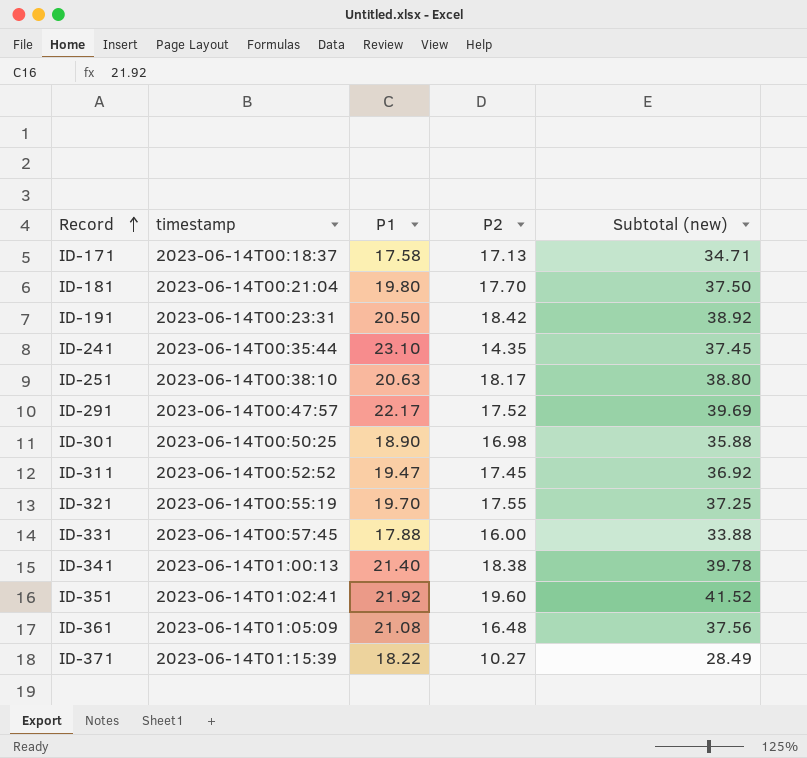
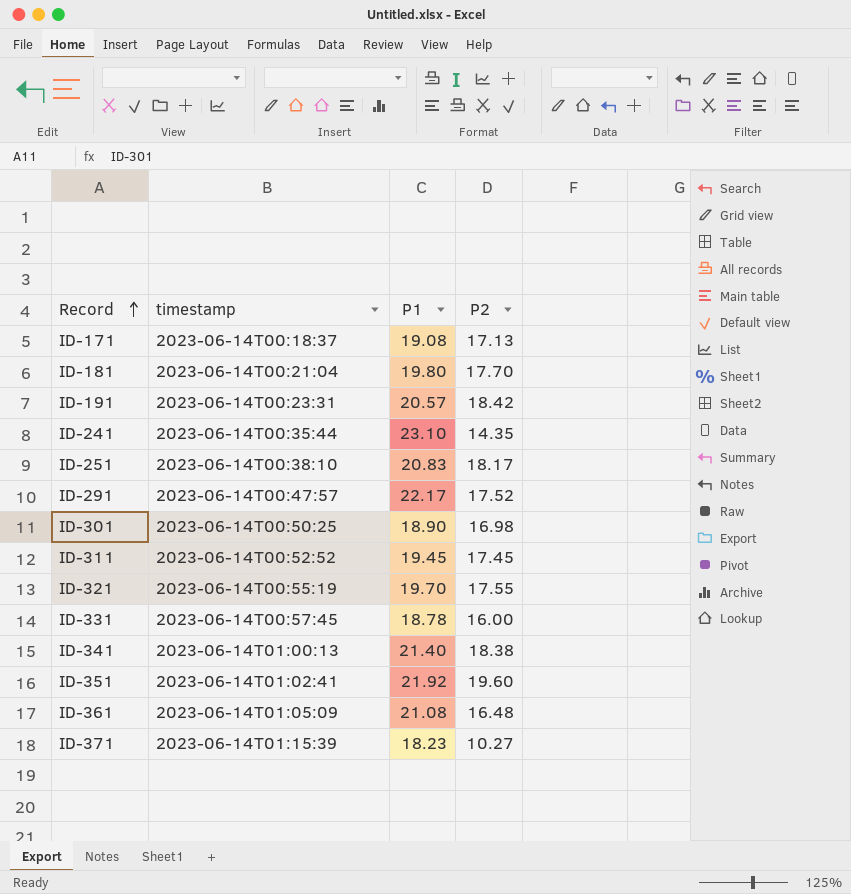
column Subtotal (new) | formula: [P1] + [P2] -> none
ID-171 | P1: 17.58 -> 19.08
ID-191 | P1: 20.50 -> 20.57
ID-251 | P1: 20.63 -> 20.83
ID-311 | P1: 19.47 -> 19.45
ID-331 | P1: 17.88 -> 18.78
ID-371 | P1: 18.22 -> 18.23

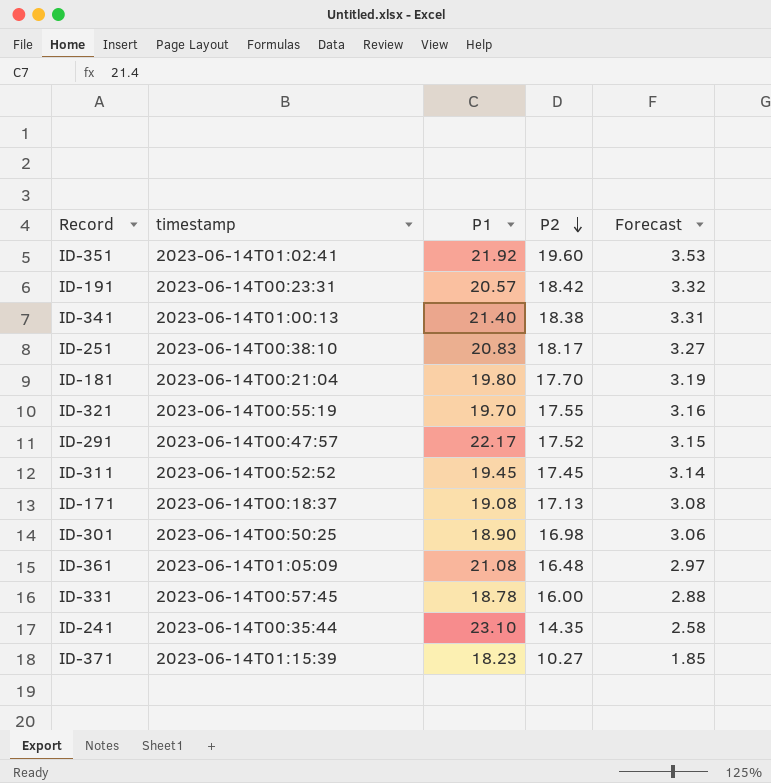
row order: Record ascending -> P2 descending
column Forecast | formula: none -> [P2] * 0.18

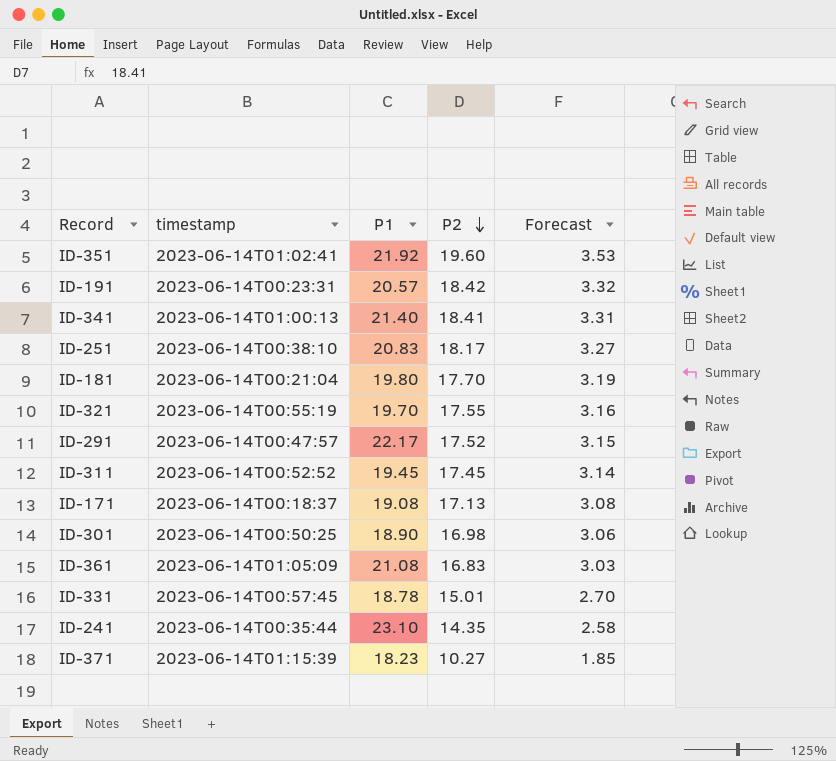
ID-341 | P2: 18.38 -> 18.41
ID-361 | P2: 16.48 -> 16.83
ID-361 | Forecast: 2.97 -> 3.03
ID-331 | P2: 16.00 -> 15.01
ID-331 | Forecast: 2.88 -> 2.70

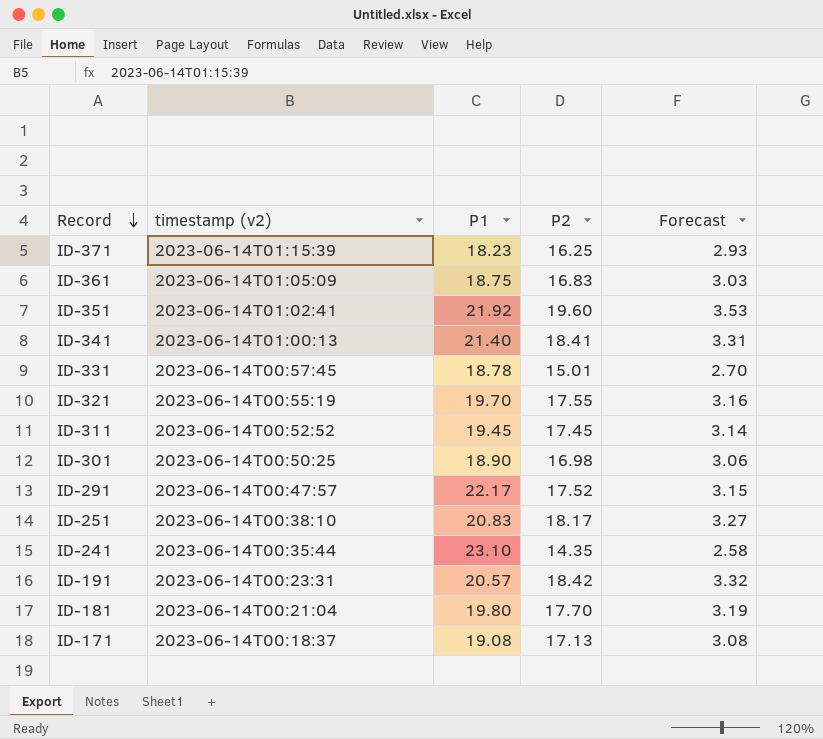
row order: P2 descending -> Record descending
column name: timestamp -> timestamp (v2)
ID-371 | P2: 10.27 -> 16.25
ID-371 | Forecast: 1.85 -> 2.93
ID-361 | P1: 21.08 -> 18.75

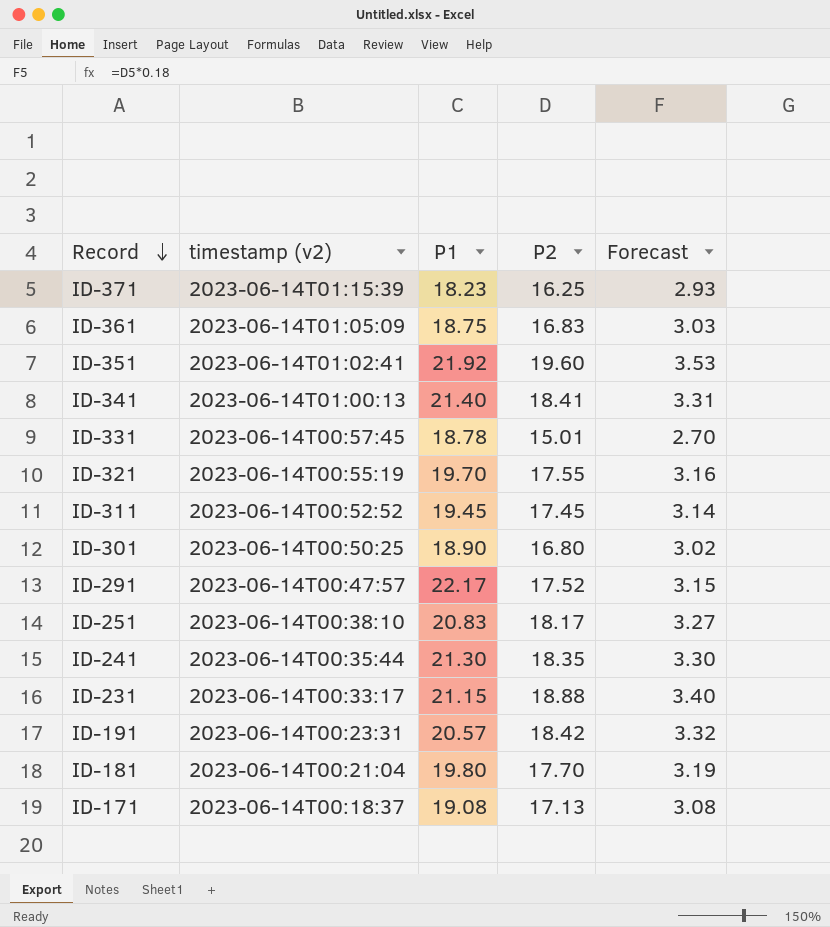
ID-301 | P2: 16.98 -> 16.80
ID-301 | Forecast: 3.06 -> 3.02
ID-241 | P1: 23.10 -> 21.30
ID-241 | P2: 14.35 -> 18.35
ID-241 | Forecast: 2.58 -> 3.30
row ID-231: none -> 2023-06-14T00:33:17 | 21.15 | 18.88 | 3.40

